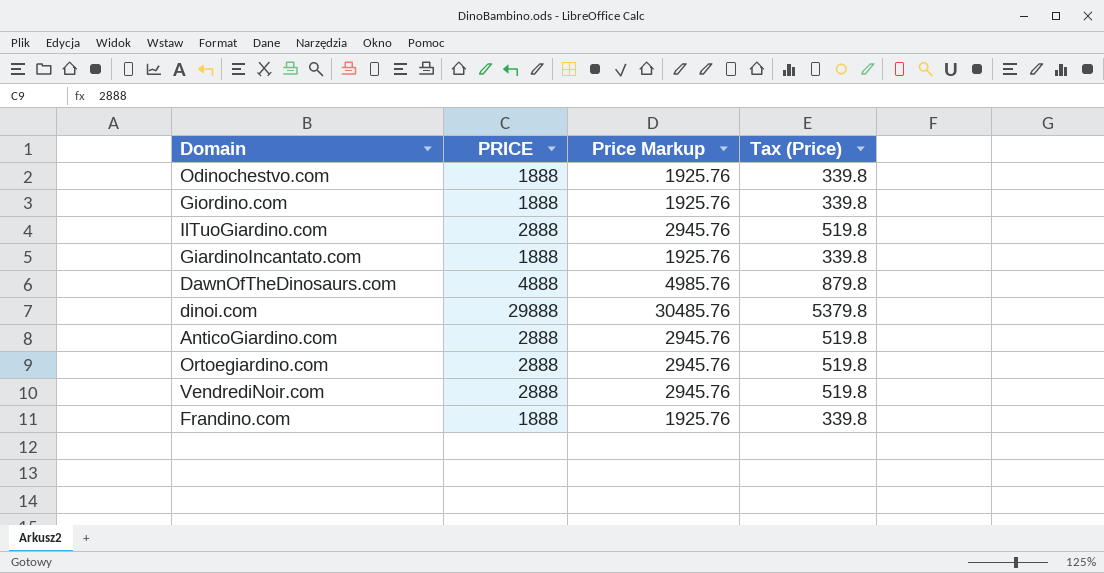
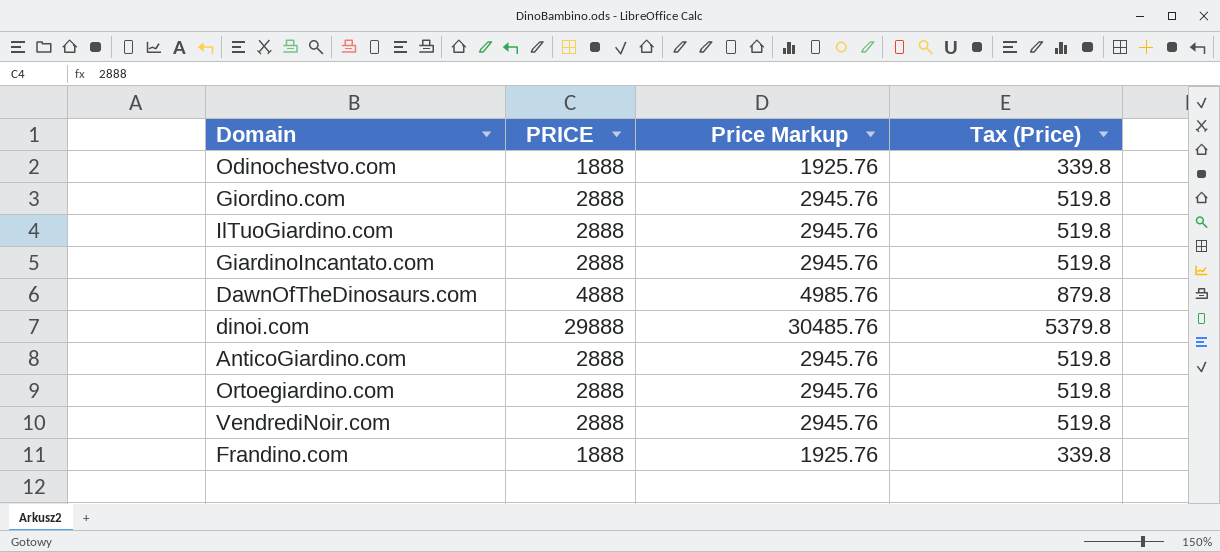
Giordino.com | PRICE: 1888 -> 2888
Giordino.com | Price Markup: 1925.76 -> 2945.76
Giordino.com | Tax (Price): 339.8 -> 519.8
GiardinoIncantato.com | PRICE: 1888 -> 2888
GiardinoIncantato.com | Price Markup: 1925.76 -> 2945.76
GiardinoIncantato.com | Tax (Price): 339.8 -> 519.8

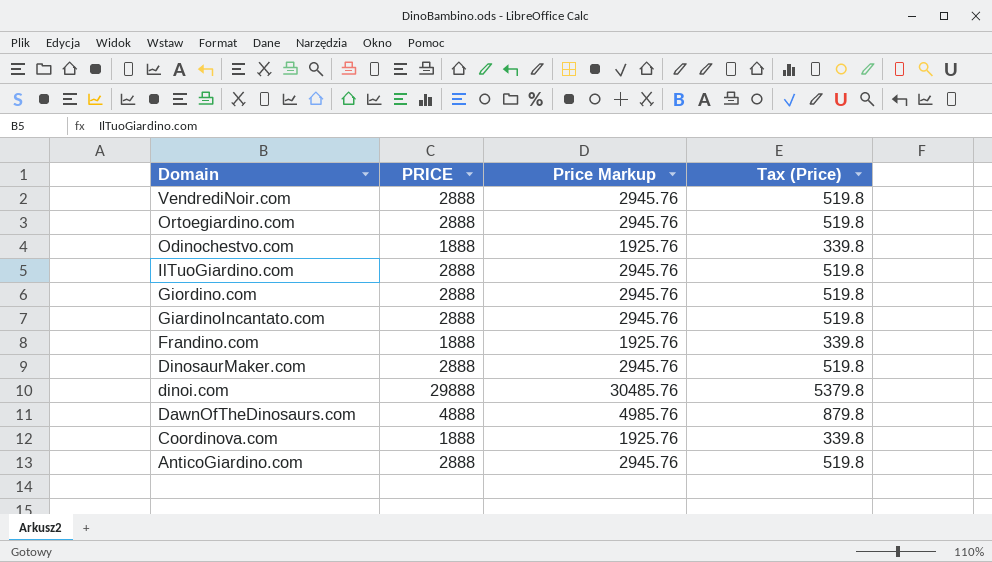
row order: none -> Domain descending
row DinosaurMaker.com: none -> 2888 | 2945.76 | 519.8
row Coordinova.com: none -> 1888 | 1925.76 | 339.8

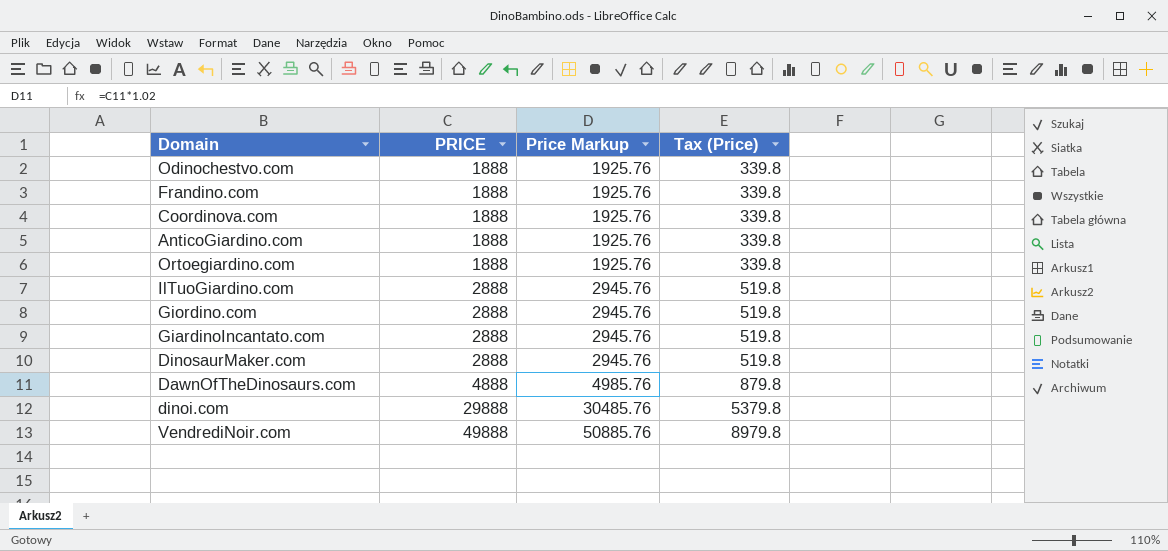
row order: Domain descending -> PRICE ascending
AnticoGiardino.com | PRICE: 2888 -> 1888
AnticoGiardino.com | Price Markup: 2945.76 -> 1925.76
AnticoGiardino.com | Tax (Price): 519.8 -> 339.8
Ortoegiardino.com | PRICE: 2888 -> 1888
Ortoegiardino.com | Price Markup: 2945.76 -> 1925.76
Ortoegiardino.com | Tax (Price): 519.8 -> 339.8
VendrediNoir.com | PRICE: 2888 -> 49888
VendrediNoir.com | Price Markup: 2945.76 -> 50885.76
VendrediNoir.com | Tax (Price): 519.8 -> 8979.8

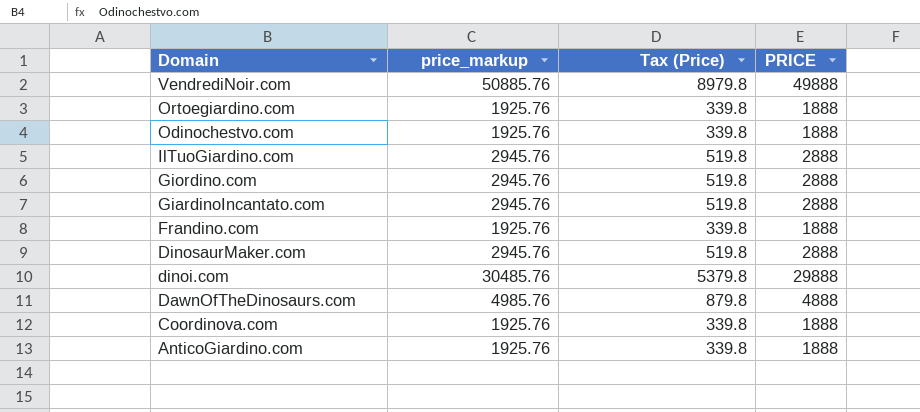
row order: PRICE ascending -> Domain descending
column name: Price Markup -> price_markup
column PRICE | position: 2 -> 4

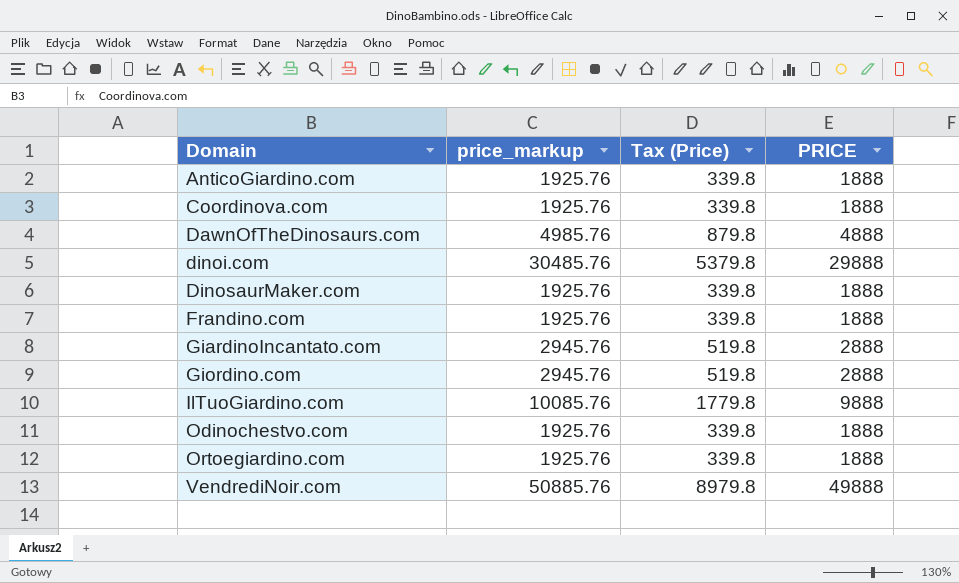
row order: Domain descending -> Domain ascending
DinosaurMaker.com | price_markup: 2945.76 -> 1925.76
DinosaurMaker.com | Tax (Price): 519.8 -> 339.8
DinosaurMaker.com | PRICE: 2888 -> 1888
IlTuoGiardino.com | price_markup: 2945.76 -> 10085.76
IlTuoGiardino.com | Tax (Price): 519.8 -> 1779.8
IlTuoGiardino.com | PRICE: 2888 -> 9888

